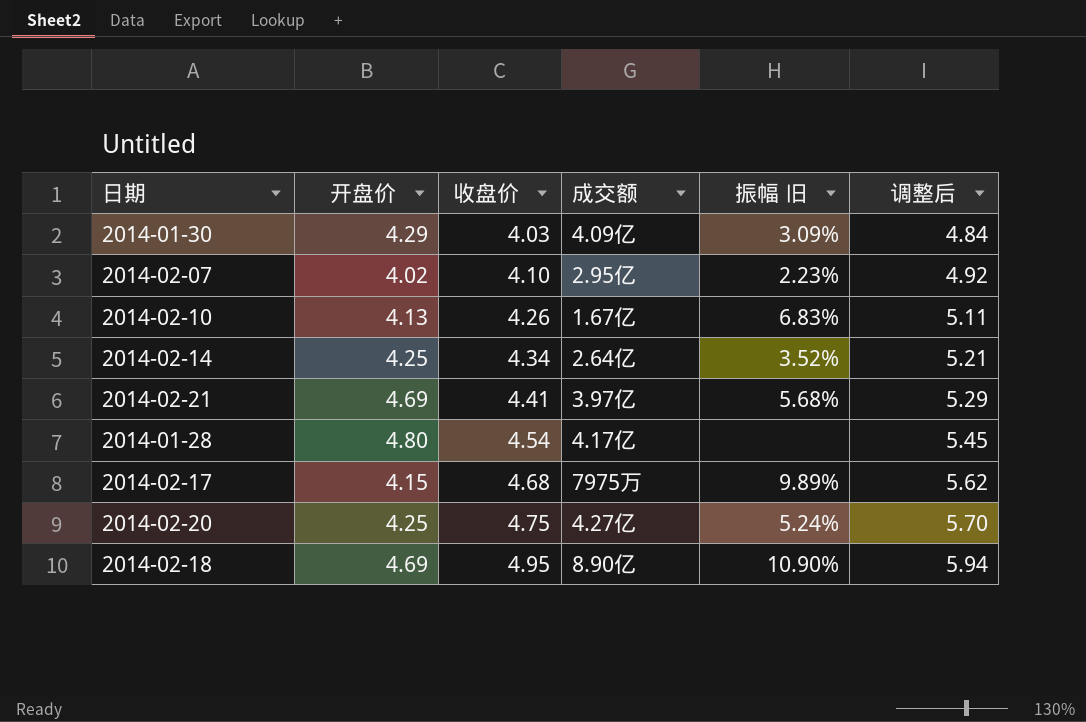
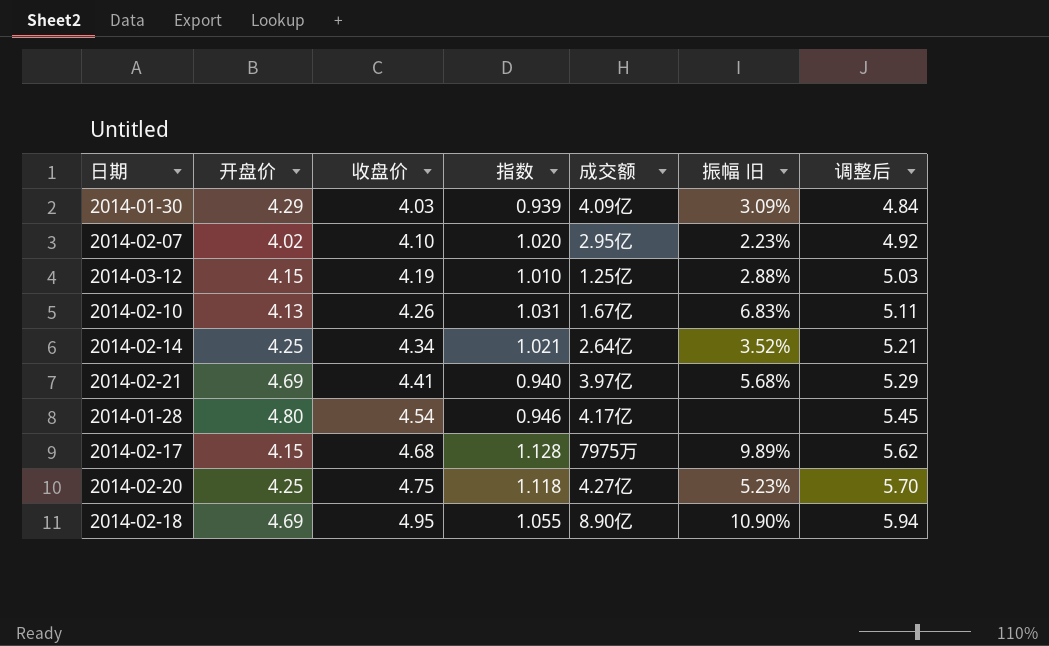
column 指数 | formula: none -> [收盘价] / [开盘价]
row 2014-03-12: none -> 4.15 | 4.19 | 1.010 | 1.25亿 | 2.88% | 5.03
2014-02-20 | 振幅 旧: 5.24% -> 5.23%

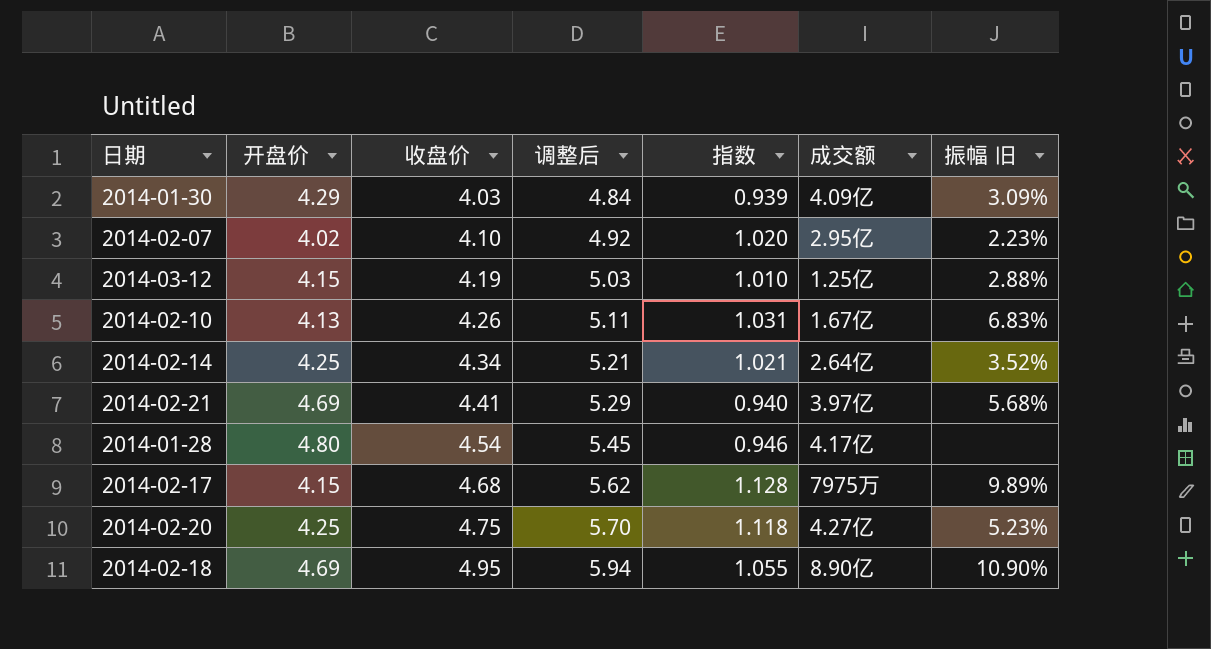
column 调整后 | position: 7 -> 4

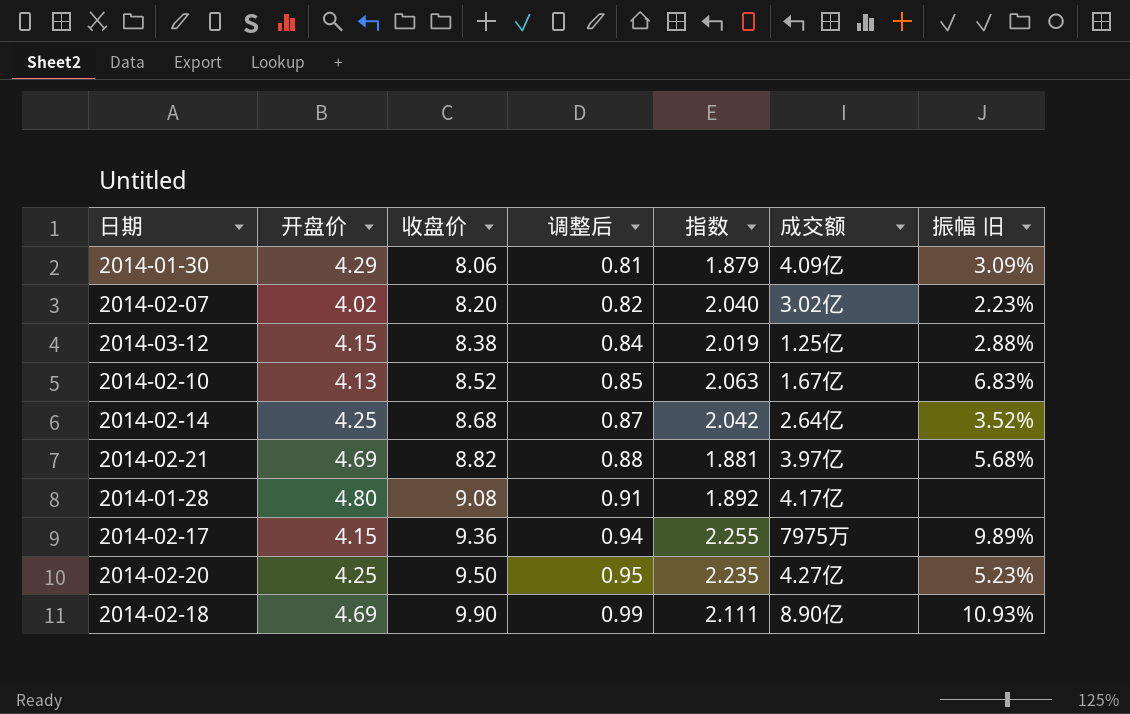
column 调整后 | formula: [收盘价] * 1.2 -> [收盘价] * 0.1
2014-01-30 | 收盘价: 4.03 -> 8.06
2014-01-30 | 指数: 0.939 -> 1.879
2014-02-07 | 收盘价: 4.10 -> 8.20
2014-02-07 | 指数: 1.020 -> 2.040
2014-02-07 | 成交额: 2.95亿 -> 3.02亿
2014-03-12 | 收盘价: 4.19 -> 8.38
2014-03-12 | 指数: 1.010 -> 2.019
2014-02-10 | 收盘价: 4.26 -> 8.52
2014-02-10 | 指数: 1.031 -> 2.063
2014-02-14 | 收盘价: 4.34 -> 8.68
2014-02-14 | 指数: 1.021 -> 2.042
2014-02-21 | 收盘价: 4.41 -> 8.82
2014-02-21 | 指数: 0.940 -> 1.881
2014-01-28 | 收盘价: 4.54 -> 9.08
2014-01-28 | 指数: 0.946 -> 1.892
2014-02-17 | 收盘价: 4.68 -> 9.36
2014-02-17 | 指数: 1.128 -> 2.255
2014-02-20 | 收盘价: 4.75 -> 9.50
2014-02-20 | 指数: 1.118 -> 2.235
2014-02-18 | 收盘价: 4.95 -> 9.90
2014-02-18 | 指数: 1.055 -> 2.111
2014-02-18 | 振幅 旧: 10.90% -> 10.93%

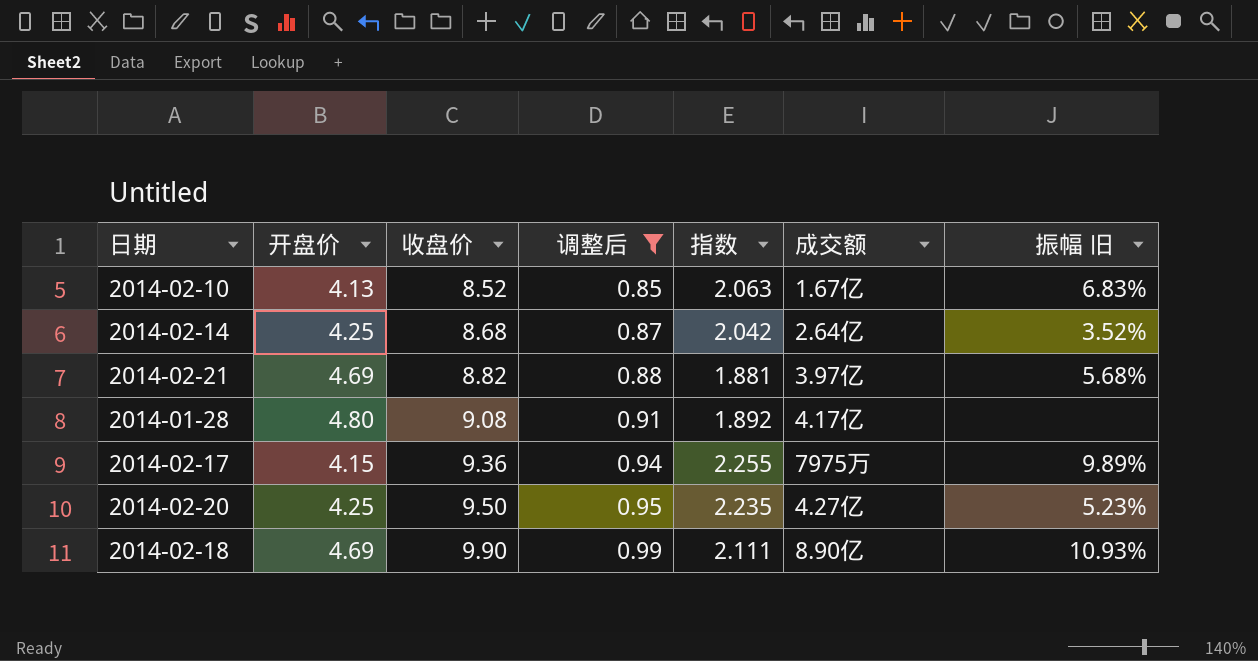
filter: none -> 调整后 >= 0.85

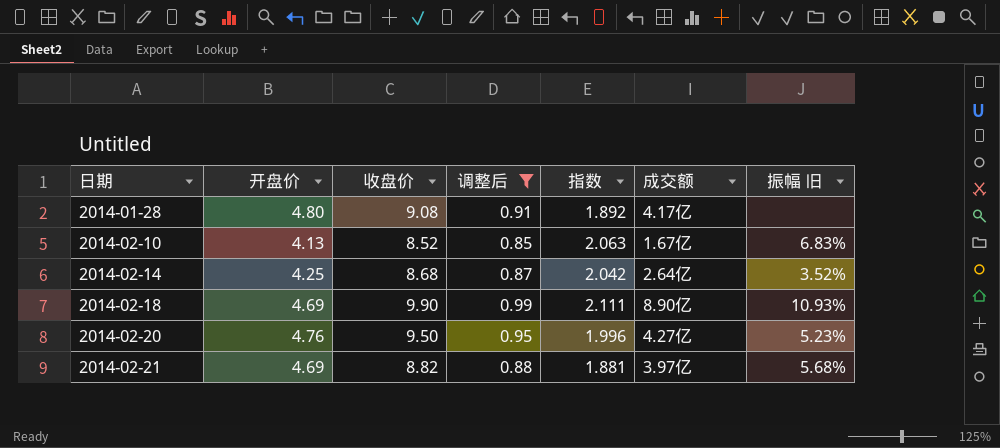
row order: 收盘价 ascending -> 日期 ascending
row 2014-02-17: 4.15 | 9.36 | 0.94 | 2.255 | 7975万 | 9.89% -> none
2014-02-20 | 开盘价: 4.25 -> 4.76
2014-02-20 | 指数: 2.235 -> 1.996

